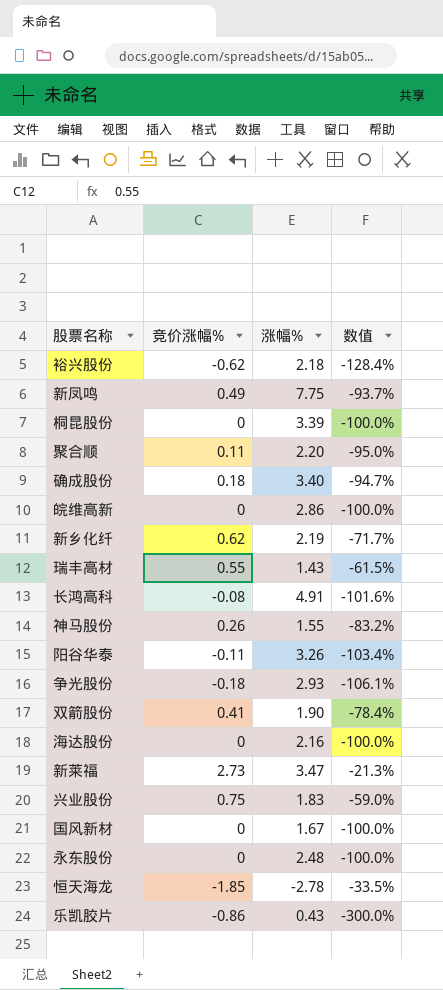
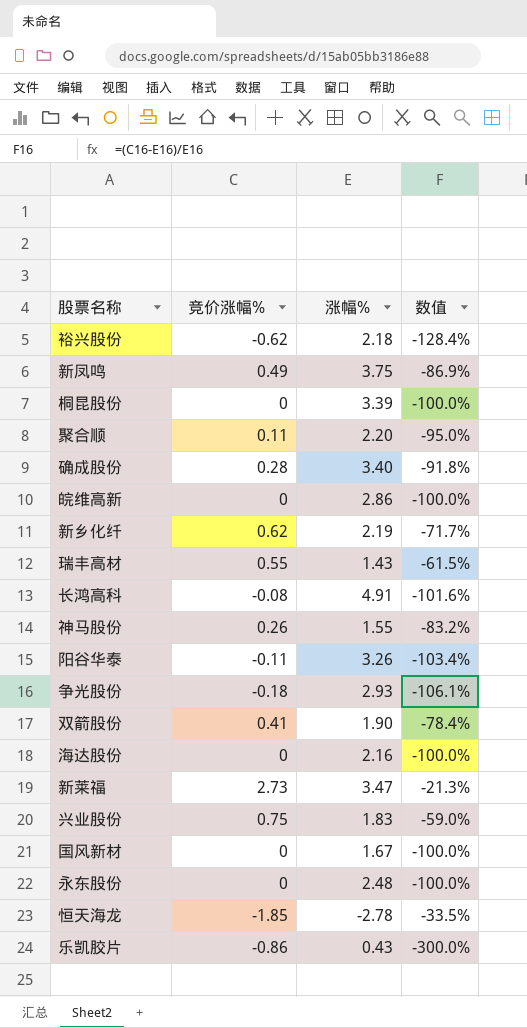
新凤鸣 | 涨幅%: 7.75 -> 3.75
新凤鸣 | 数值: -93.7% -> -86.9%
确成股份 | 竞价涨幅%: 0.18 -> 0.28
确成股份 | 数值: -94.7% -> -91.8%

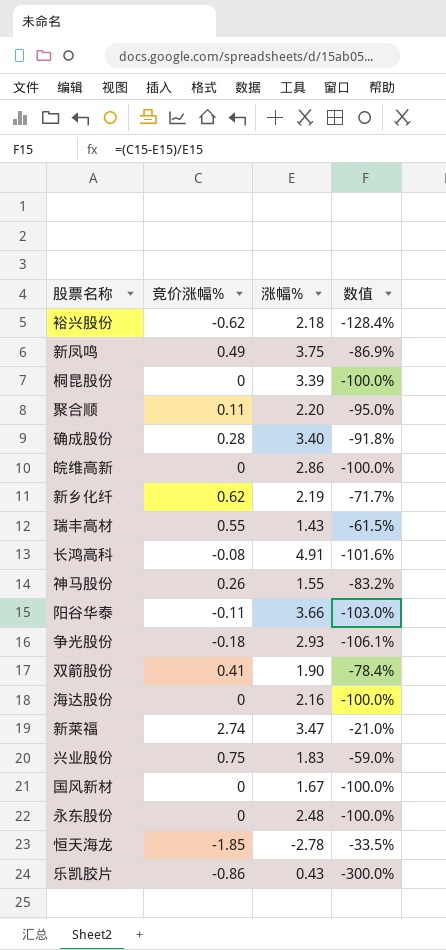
阳谷华泰 | 涨幅%: 3.26 -> 3.66
阳谷华泰 | 数值: -103.4% -> -103.0%
新莱福 | 竞价涨幅%: 2.73 -> 2.74
新莱福 | 数值: -21.3% -> -21.0%

